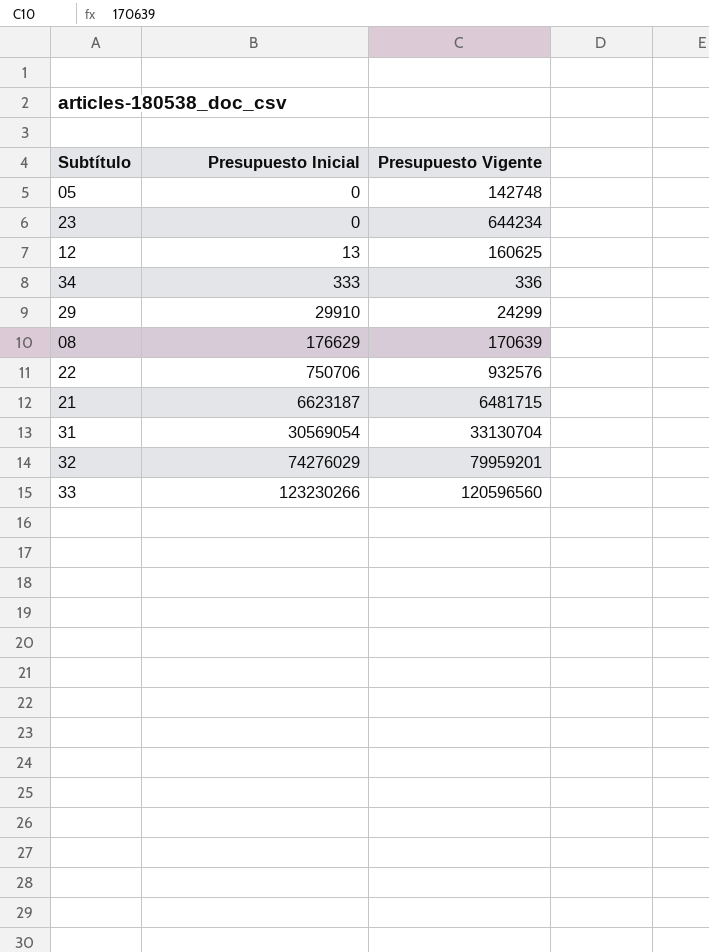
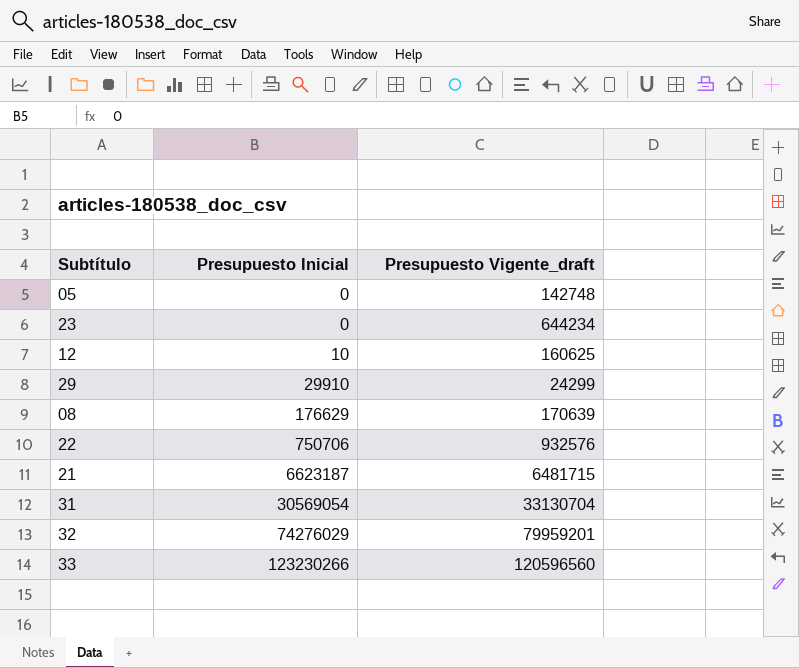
column name: Presupuesto Vigente -> Presupuesto Vigente_draft
row 34: 333 | 336 -> none
12 | Presupuesto Inicial: 13 -> 10

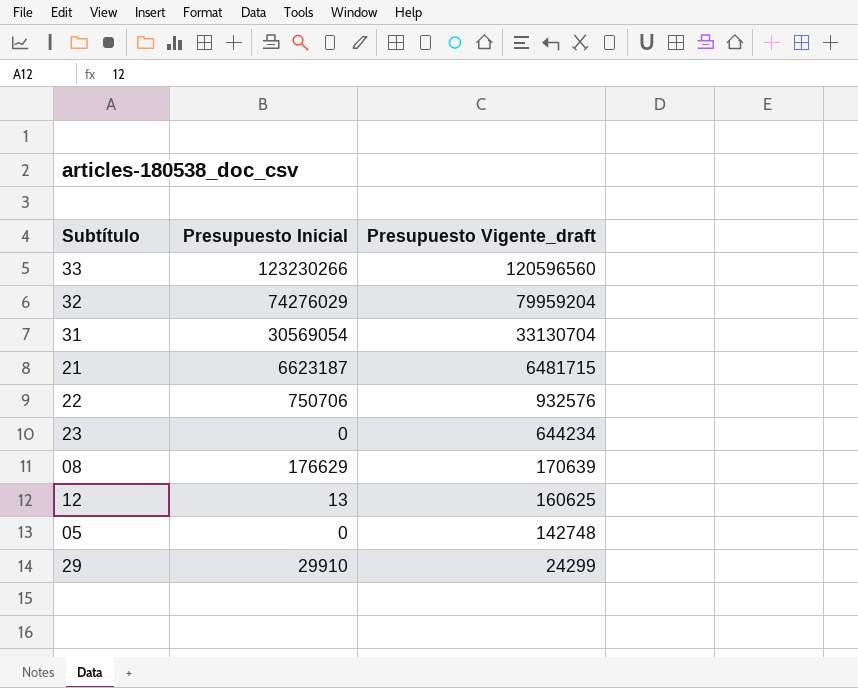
row order: Presupuesto Inicial ascending -> Presupuesto Vigente_draft descending
32 | Presupuesto Vigente_draft: 79959201 -> 79959204
12 | Presupuesto Inicial: 10 -> 13

